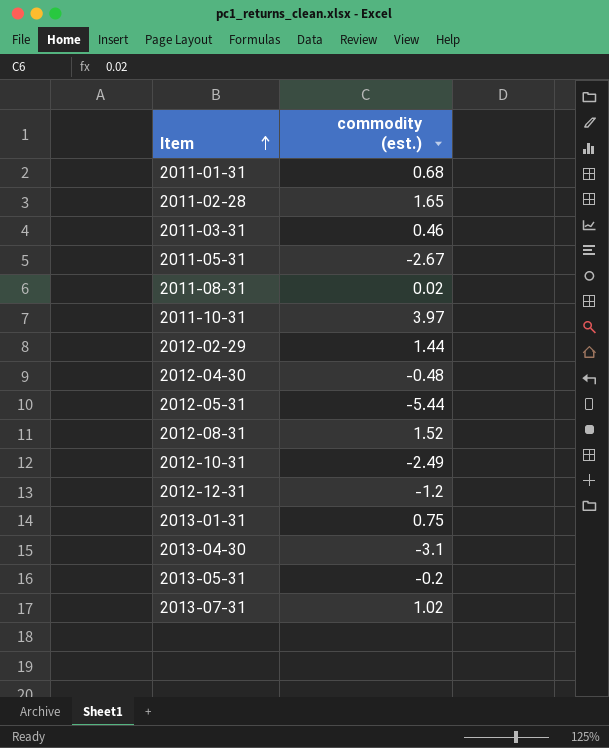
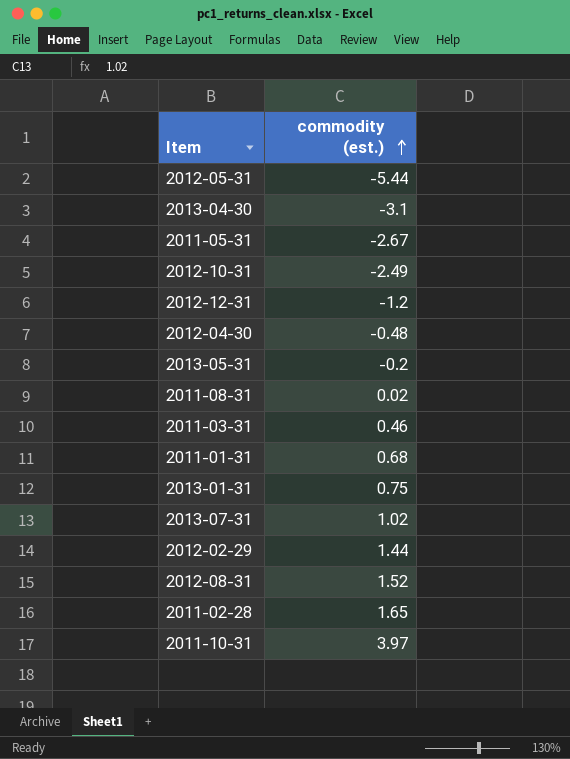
row order: Item ascending -> commodity (est.) ascending

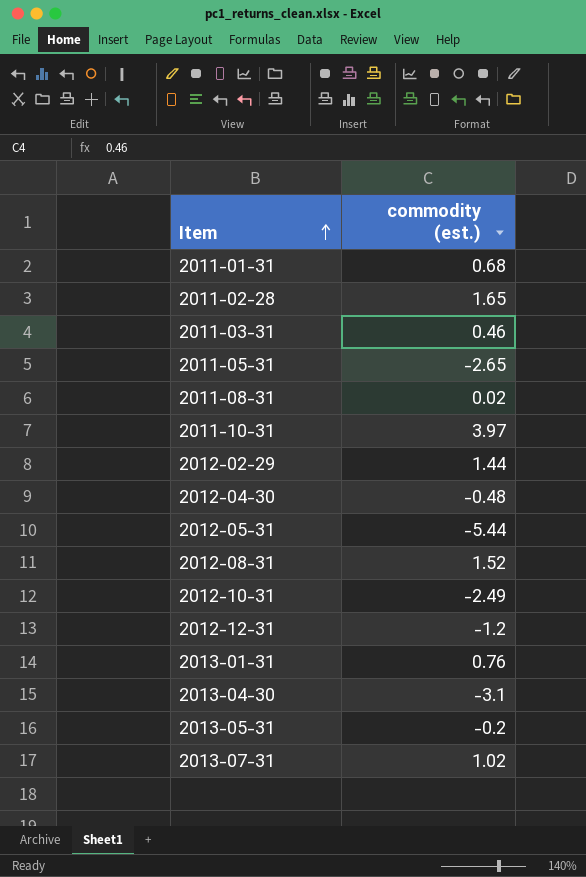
row order: commodity (est.) ascending -> Item ascending
2011-05-31 | commodity (est.): -2.67 -> -2.65
2013-01-31 | commodity (est.): 0.75 -> 0.76

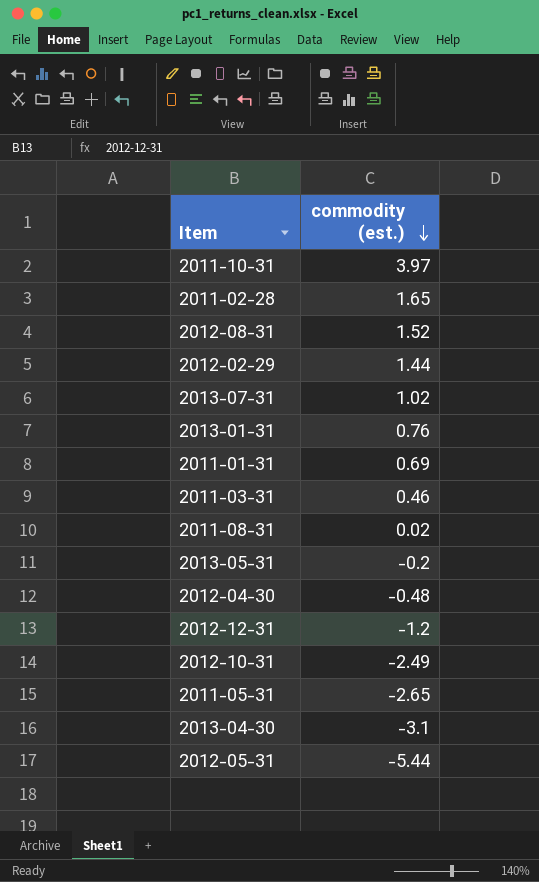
row order: Item ascending -> commodity (est.) descending
2011-01-31 | commodity (est.): 0.68 -> 0.69

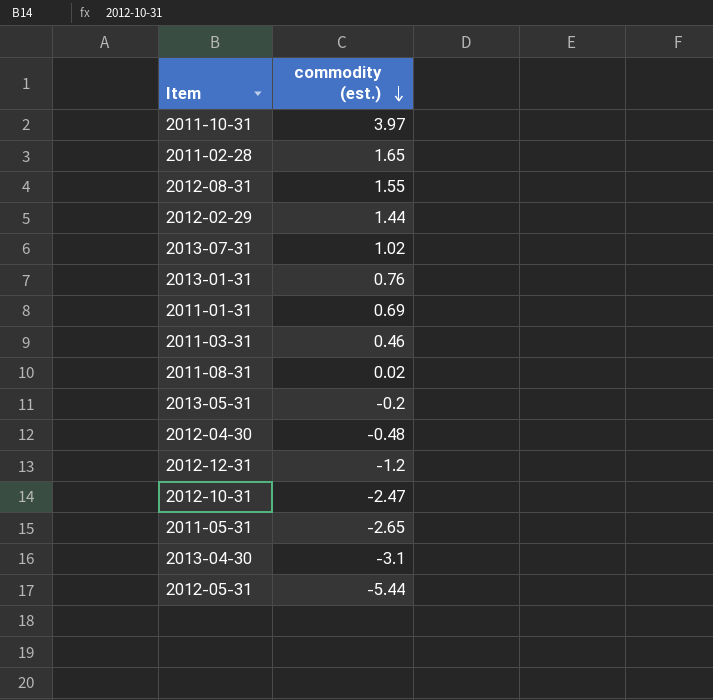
2012-08-31 | commodity (est.): 1.52 -> 1.55
2012-10-31 | commodity (est.): -2.49 -> -2.47

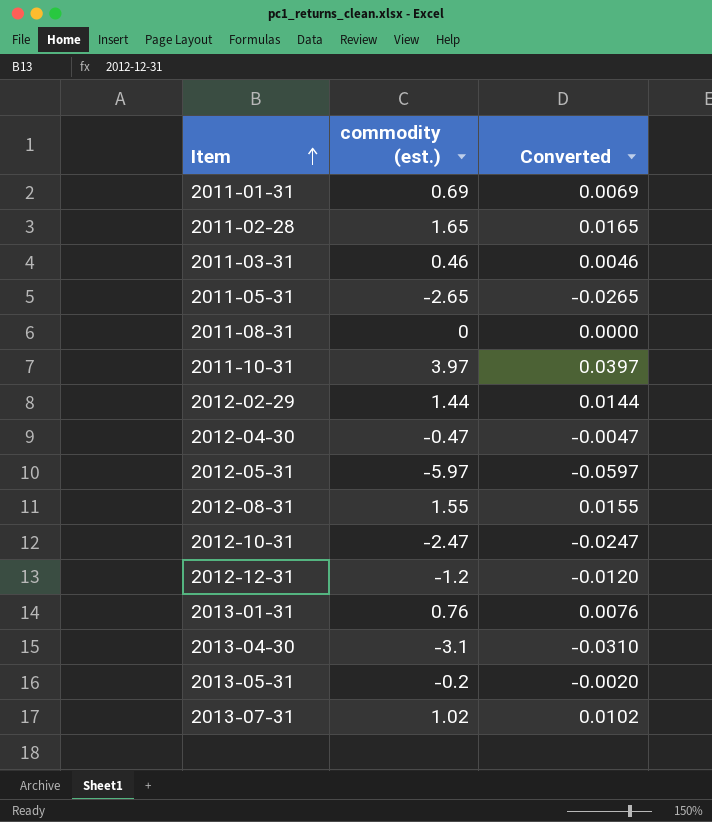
row order: commodity (est.) descending -> Item ascending
column Converted | formula: none -> [commodity (est.)] * 0.01
2011-08-31 | commodity (est.): 0.02 -> 0
2012-04-30 | commodity (est.): -0.48 -> -0.47
2012-05-31 | commodity (est.): -5.44 -> -5.97

